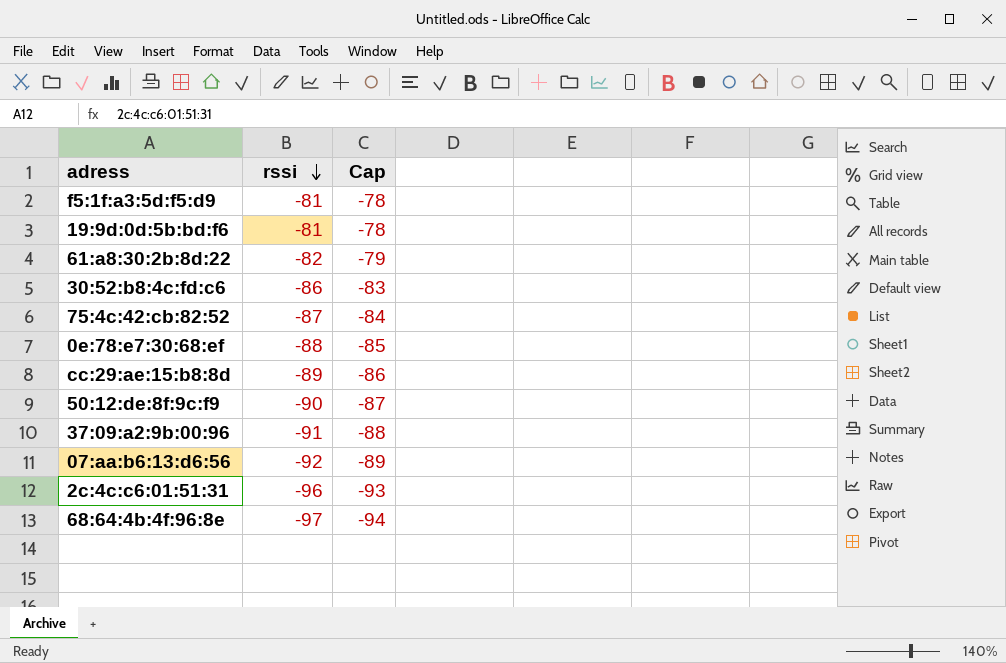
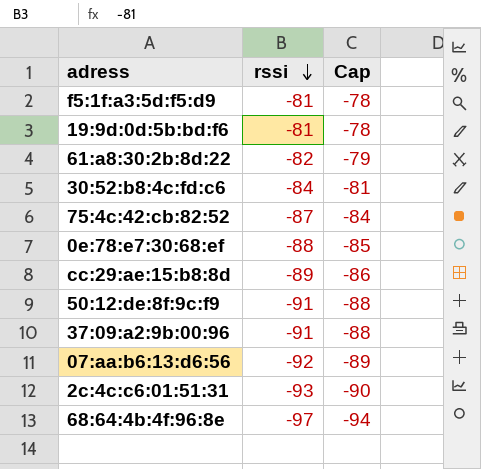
30:52:b8:4c:fd:c6 | rssi: -86 -> -84
30:52:b8:4c:fd:c6 | Cap: -83 -> -81
50:12:de:8f:9c:f9 | rssi: -90 -> -91
50:12:de:8f:9c:f9 | Cap: -87 -> -88
2c:4c:c6:01:51:31 | rssi: -96 -> -93
2c:4c:c6:01:51:31 | Cap: -93 -> -90

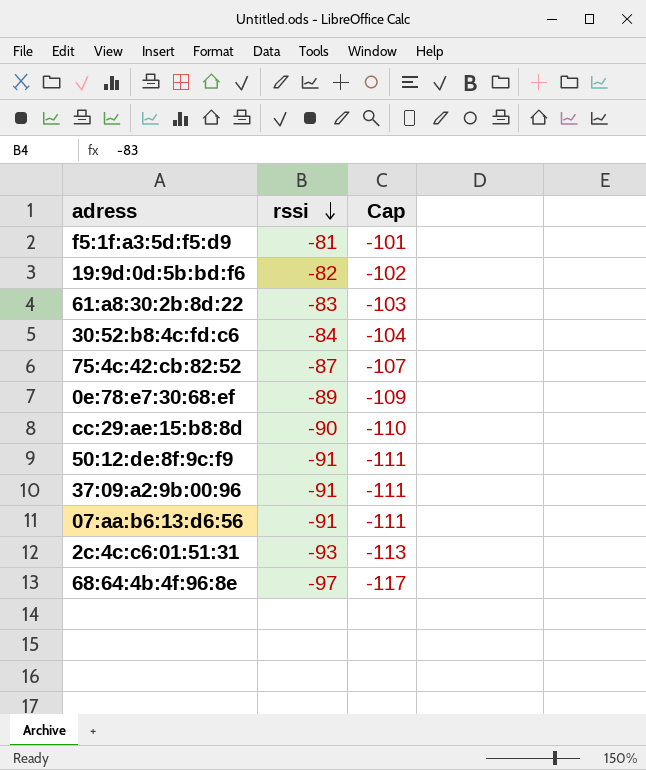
column Cap | formula: [rssi] + 3 -> [rssi] - 20
19:9d:0d:5b:bd:f6 | rssi: -81 -> -82
61:a8:30:2b:8d:22 | rssi: -82 -> -83
0e:78:e7:30:68:ef | rssi: -88 -> -89
cc:29:ae:15:b8:8d | rssi: -89 -> -90
07:aa:b6:13:d6:56 | rssi: -92 -> -91

